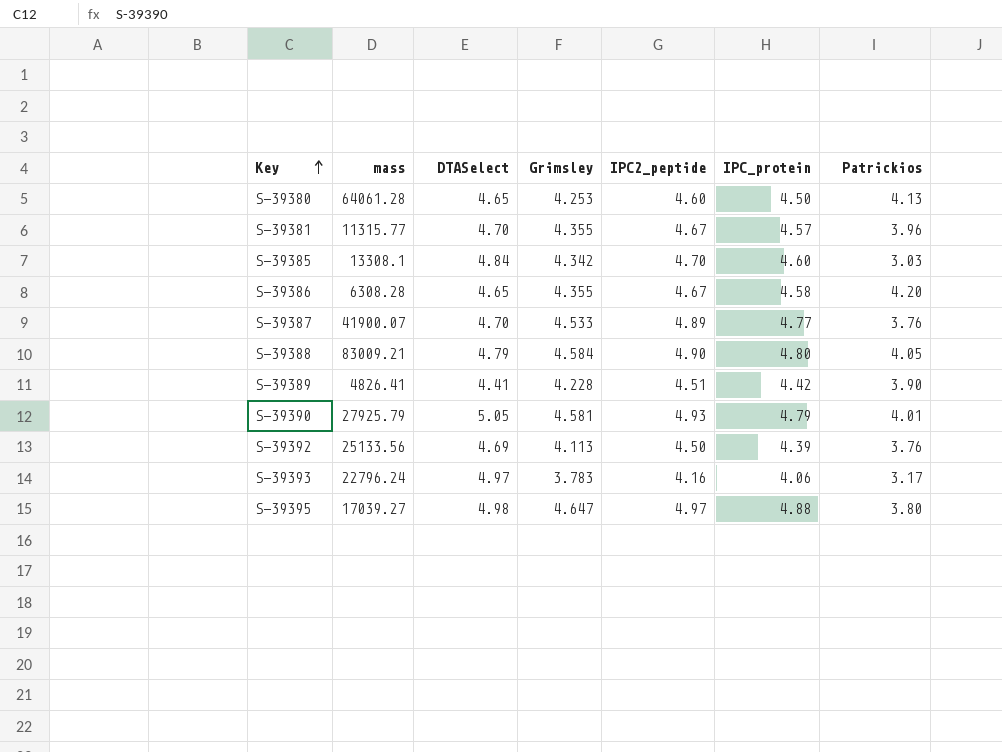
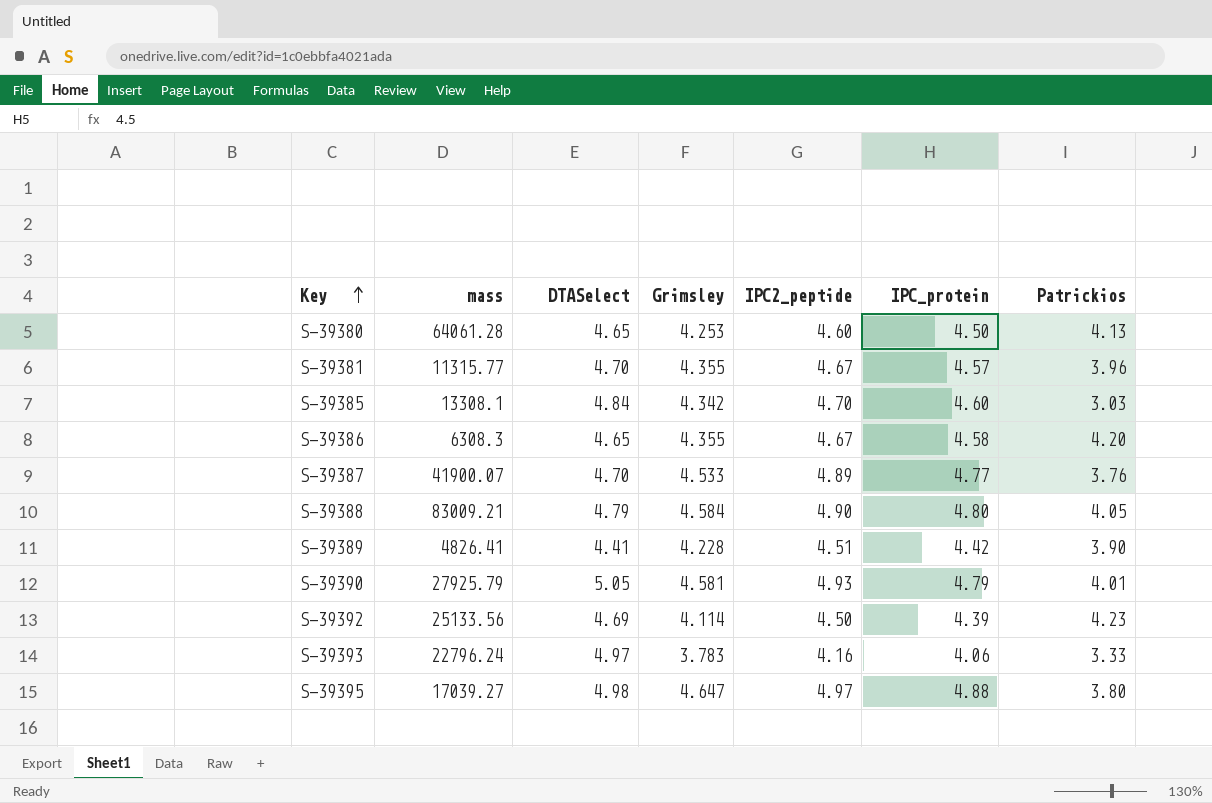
S-39386 | mass: 6308.28 -> 6308.3
S-39392 | Grimsley: 4.113 -> 4.114
S-39392 | Patrickios: 3.76 -> 4.23
S-39393 | Patrickios: 3.17 -> 3.33

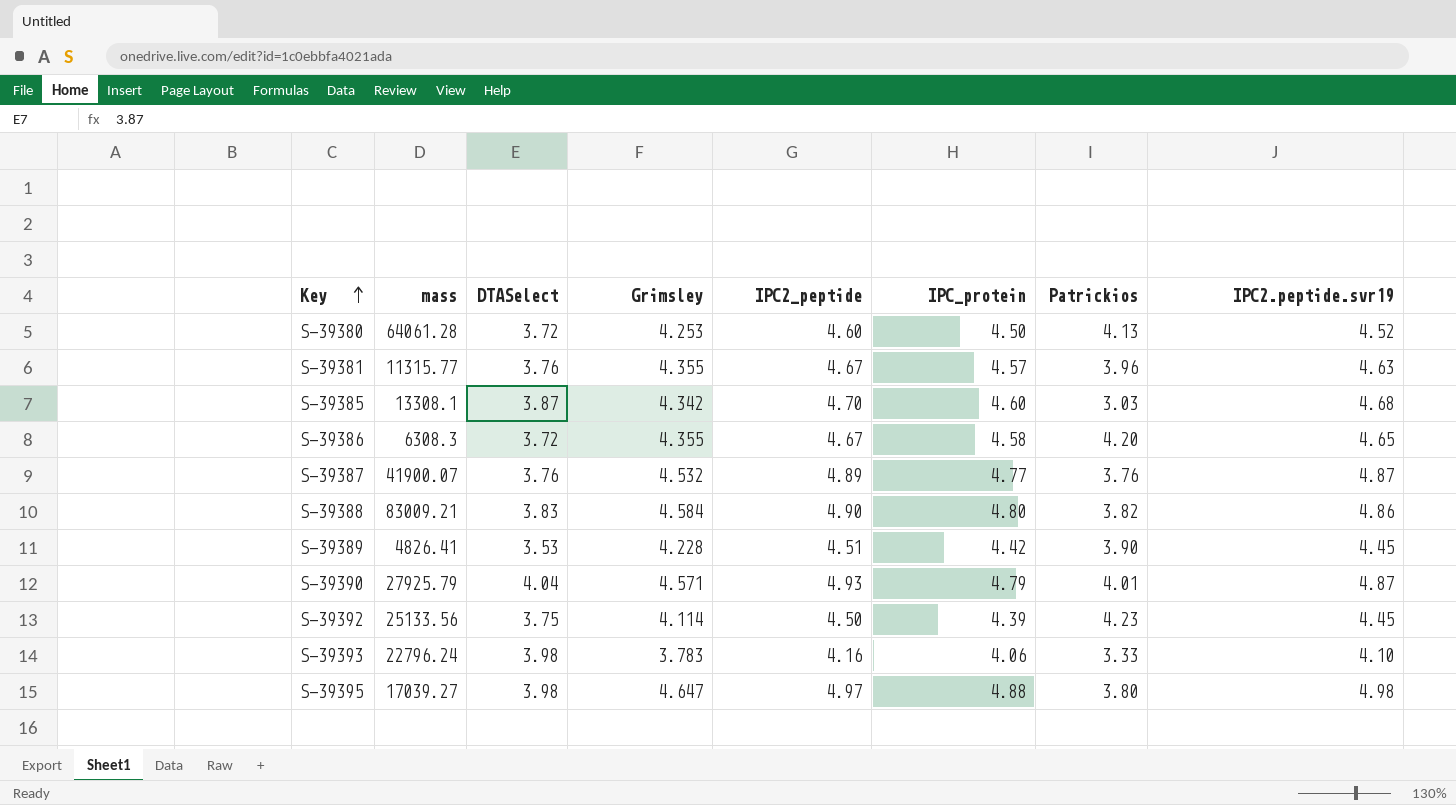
column IPC2.peptide.svr19 | position: none -> 8
S-39380 | DTASelect: 4.65 -> 3.72
S-39381 | DTASelect: 4.70 -> 3.76
S-39385 | DTASelect: 4.84 -> 3.87
S-39386 | DTASelect: 4.65 -> 3.72
S-39387 | DTASelect: 4.70 -> 3.76
S-39387 | Grimsley: 4.533 -> 4.532
S-39388 | DTASelect: 4.79 -> 3.83
S-39388 | Patrickios: 4.05 -> 3.82
S-39389 | DTASelect: 4.41 -> 3.53
S-39390 | DTASelect: 5.05 -> 4.04
S-39390 | Grimsley: 4.581 -> 4.571
S-39392 | DTASelect: 4.69 -> 3.75
S-39393 | DTASelect: 4.97 -> 3.98
S-39395 | DTASelect: 4.98 -> 3.98

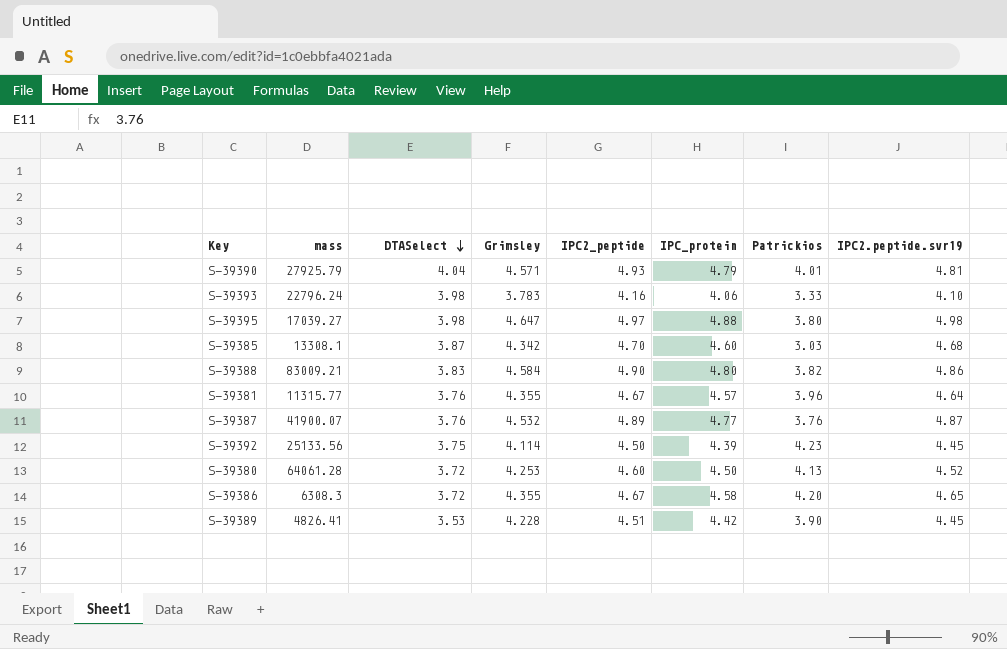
row order: Key ascending -> DTASelect descending
S-39390 | IPC2.peptide.svr19: 4.87 -> 4.81
S-39381 | IPC2.peptide.svr19: 4.63 -> 4.64

